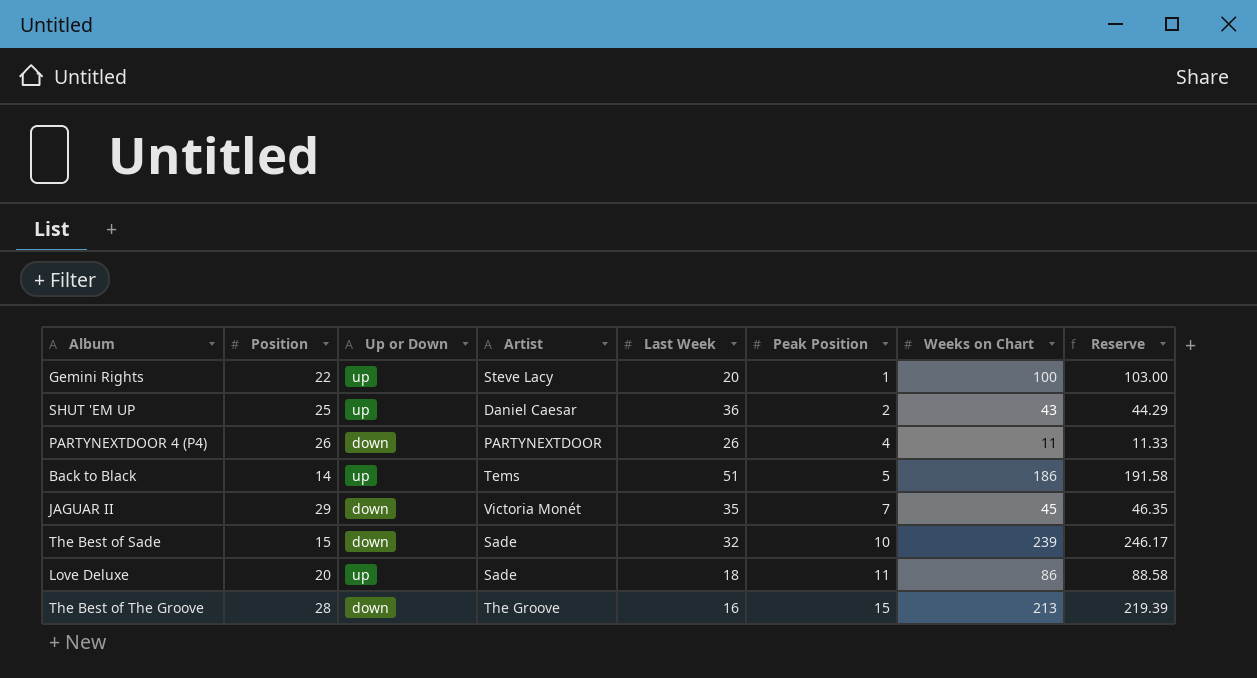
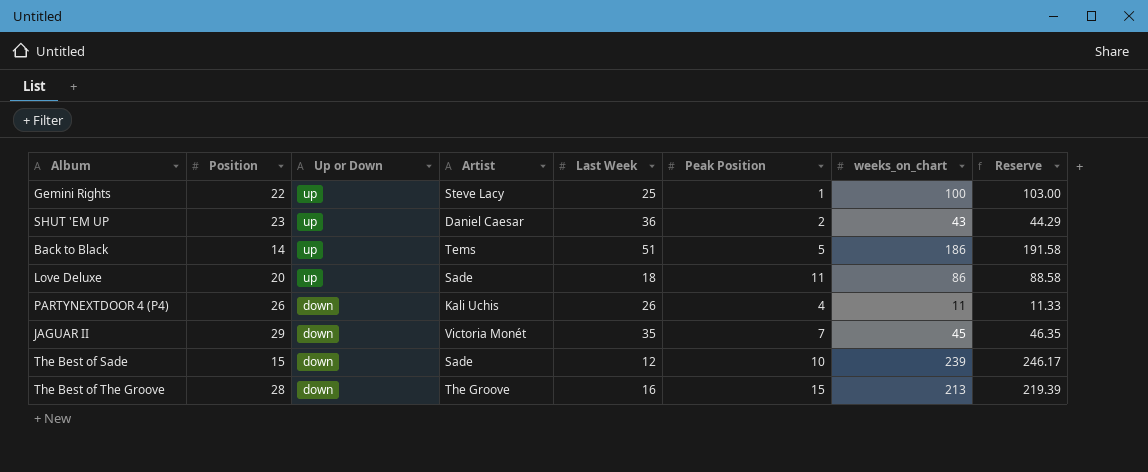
row order: Peak Position ascending -> Up or Down descending
column name: Weeks on Chart -> weeks_on_chart
Gemini Rights | Last Week: 20 -> 25
SHUT 'EM UP | Position: 25 -> 23
PARTYNEXTDOOR 4 (P4) | Artist: PARTYNEXTDOOR -> Kali Uchis
The Best of Sade | Last Week: 32 -> 12

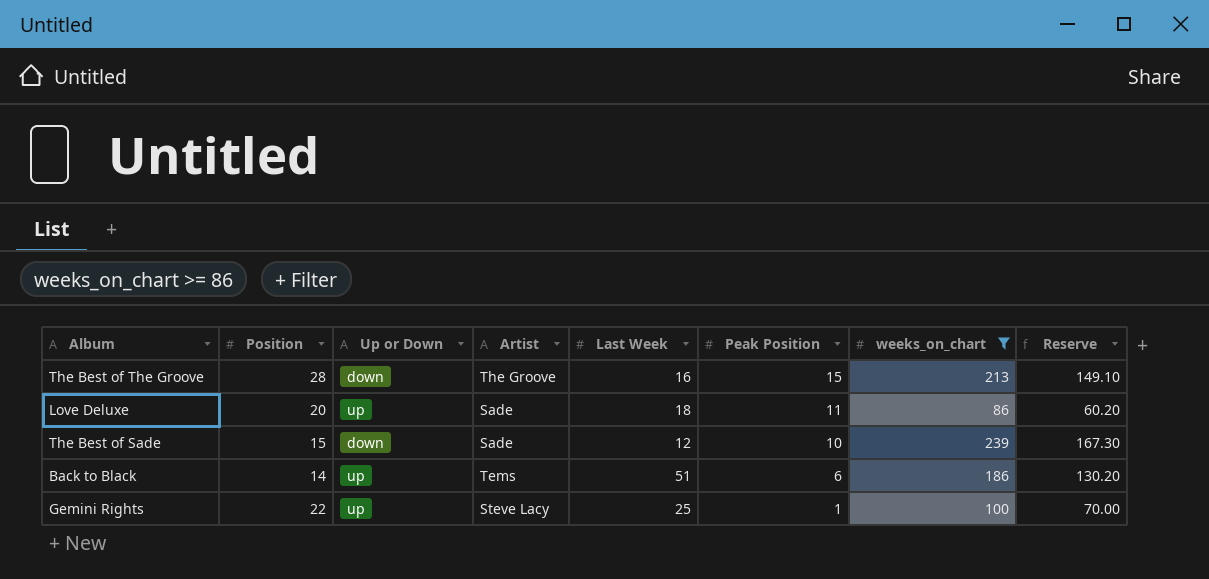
filter: none -> weeks_on_chart >= 86
row order: Up or Down descending -> Peak Position descending
column Reserve | formula: [weeks_on_chart] * 1.03 -> [weeks_on_chart] * 0.7
Back to Black | Peak Position: 5 -> 6

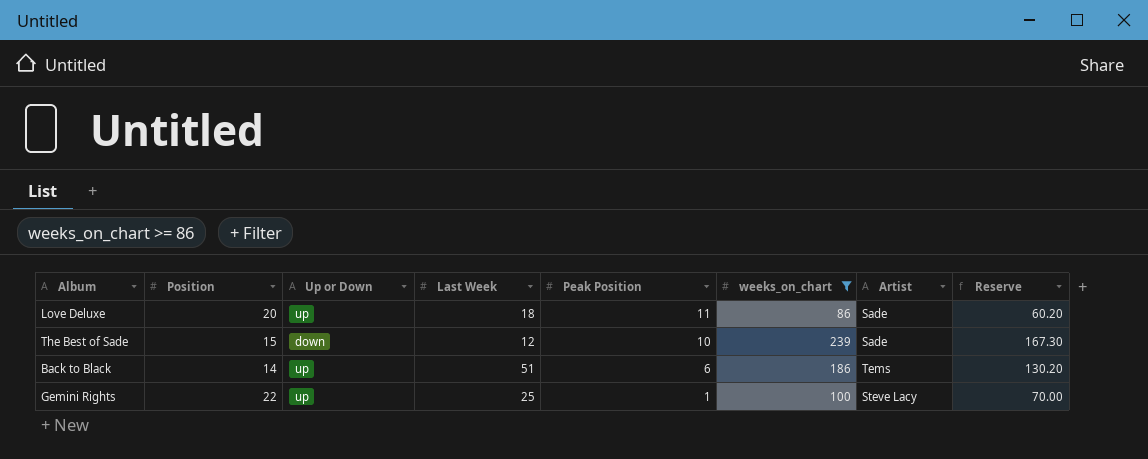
column Artist | position: 4 -> 7
row The Best of The Groove: 28 | down | The Groove | 16 | 15 | 213 | 149.10 -> none

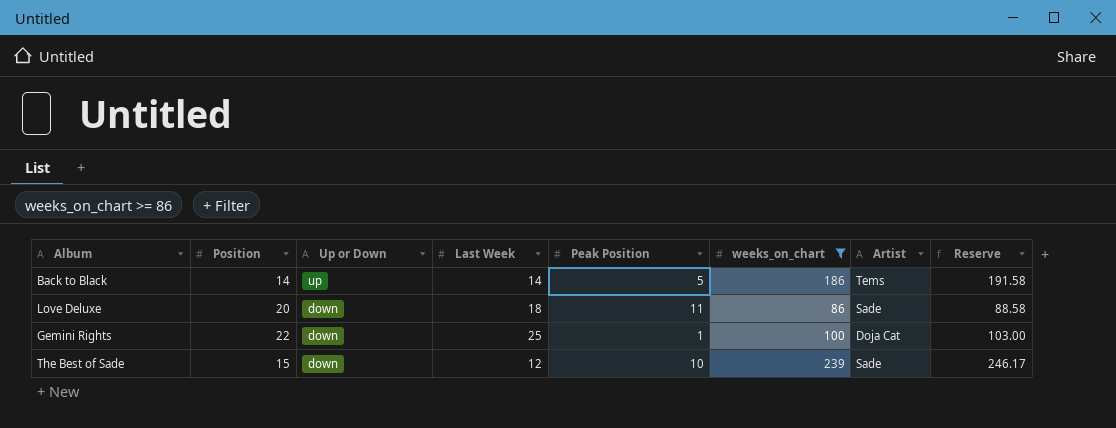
row order: Peak Position descending -> Up or Down descending
column Reserve | formula: [weeks_on_chart] * 0.7 -> [weeks_on_chart] * 1.03
Back to Black | Last Week: 51 -> 14
Back to Black | Peak Position: 6 -> 5
Love Deluxe | Up or Down: up -> down
Gemini Rights | Up or Down: up -> down
Gemini Rights | Artist: Steve Lacy -> Doja Cat

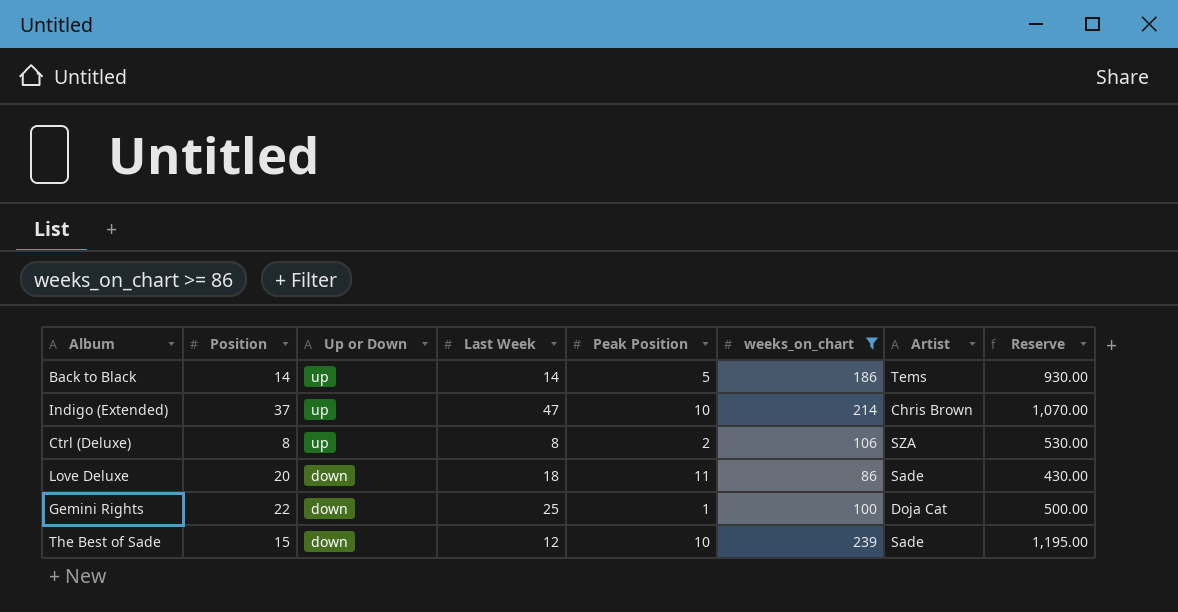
column Reserve | formula: [weeks_on_chart] * 1.03 -> [weeks_on_chart] * 5
row Indigo (Extended): none -> 37 | up | 47 | 10 | 214 | Chris Brown | 1,070.00
row Ctrl (Deluxe): none -> 8 | up | 8 | 2 | 106 | SZA | 530.00

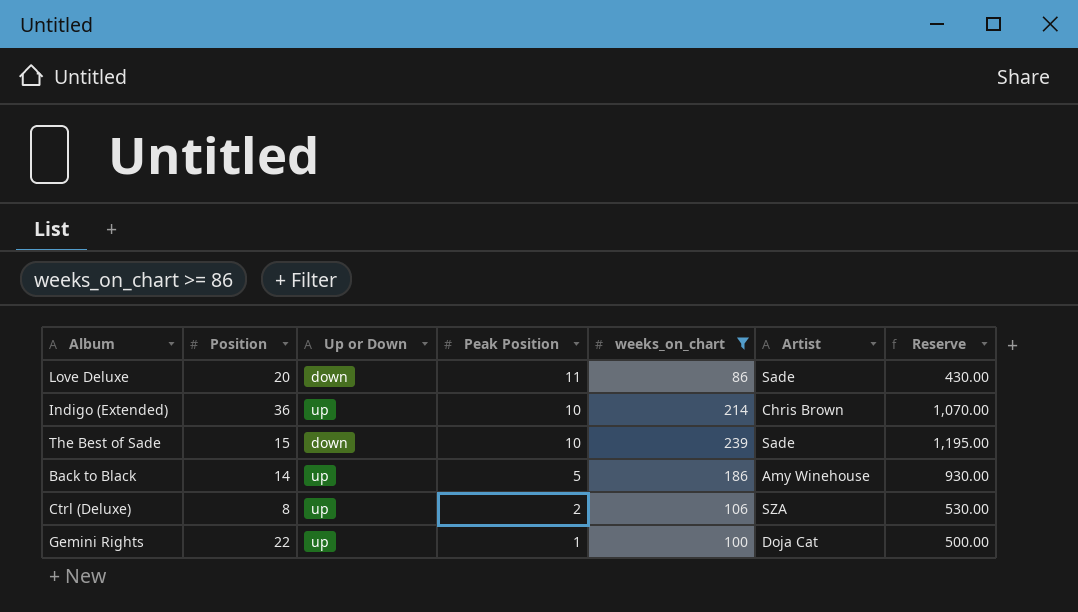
row order: Up or Down descending -> Peak Position descending
column Last Week | position: 4 -> none
Indigo (Extended) | Position: 37 -> 36
Back to Black | Artist: Tems -> Amy Winehouse
Gemini Rights | Up or Down: down -> up

